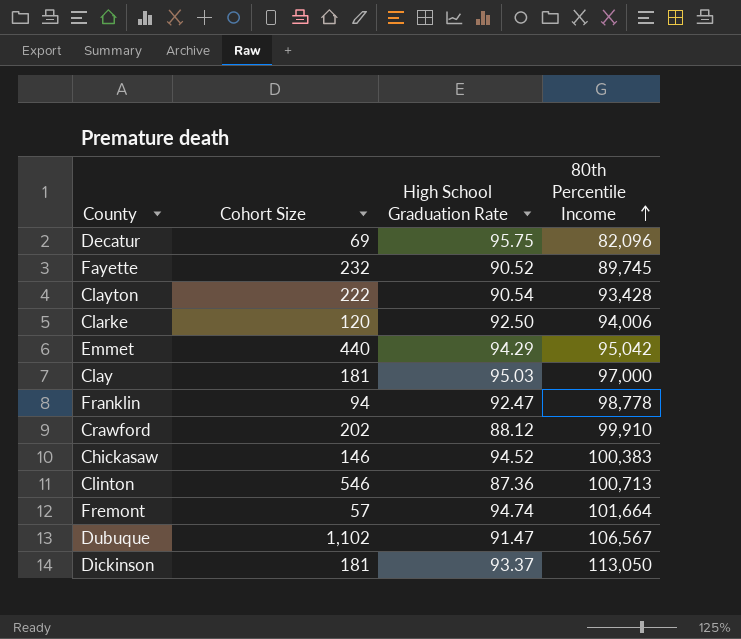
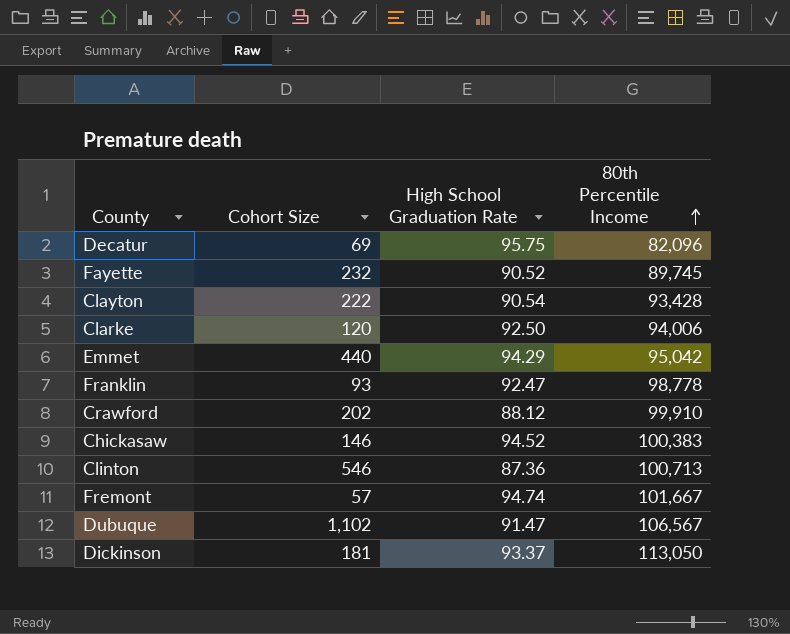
row Clay: 181 | 95.03 | 97,000 -> none
Franklin | Cohort Size: 94 -> 93
Fremont | 80th Percentile Income: 101,664 -> 101,667

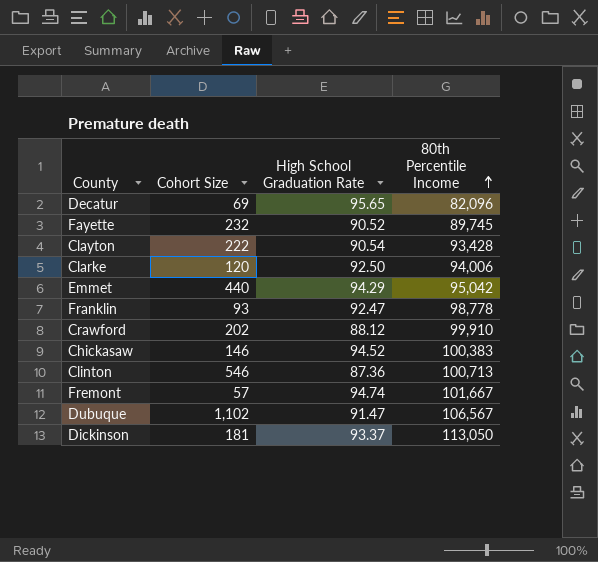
Decatur | High School Graduation Rate: 95.75 -> 95.65

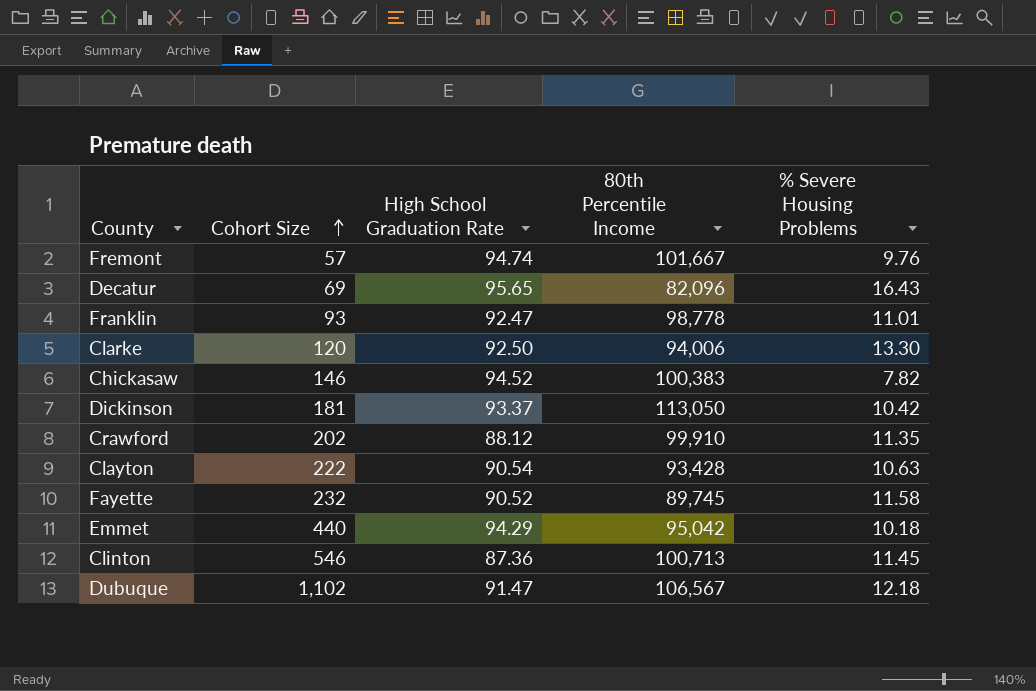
row order: 80th Percentile Income ascending -> Cohort Size ascending
column % Severe Housing Problems | position: none -> 5

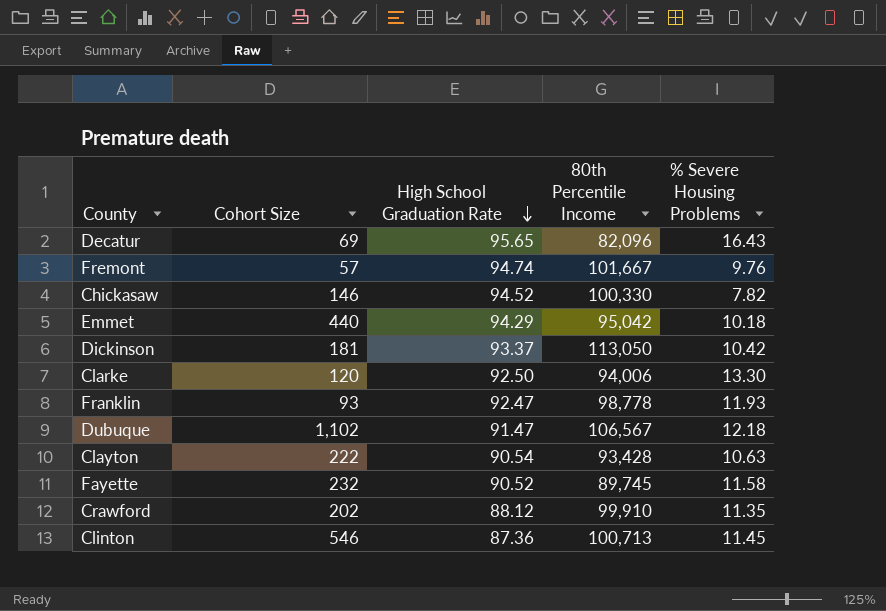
row order: Cohort Size ascending -> High School Graduation Rate descending
Chickasaw | 80th Percentile Income: 100,383 -> 100,330
Franklin | % Severe Housing Problems: 11.01 -> 11.93

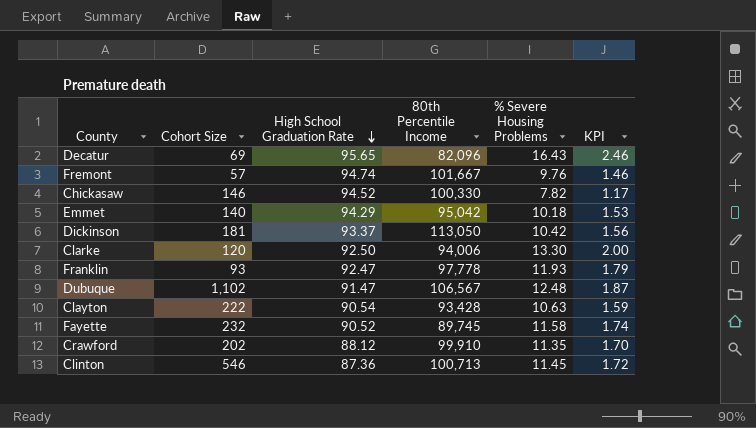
column KPI | formula: none -> [% Severe Housing Problems] * 0.15
Emmet | Cohort Size: 440 -> 140
Franklin | 80th Percentile Income: 98,778 -> 97,778
Dubuque | % Severe Housing Problems: 12.18 -> 12.48

